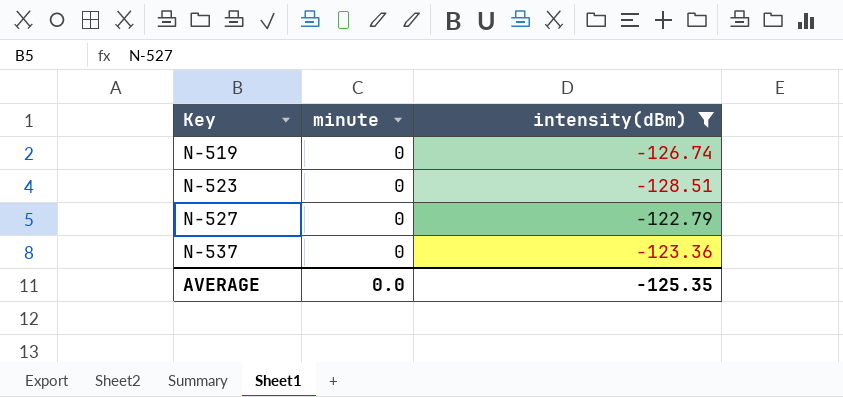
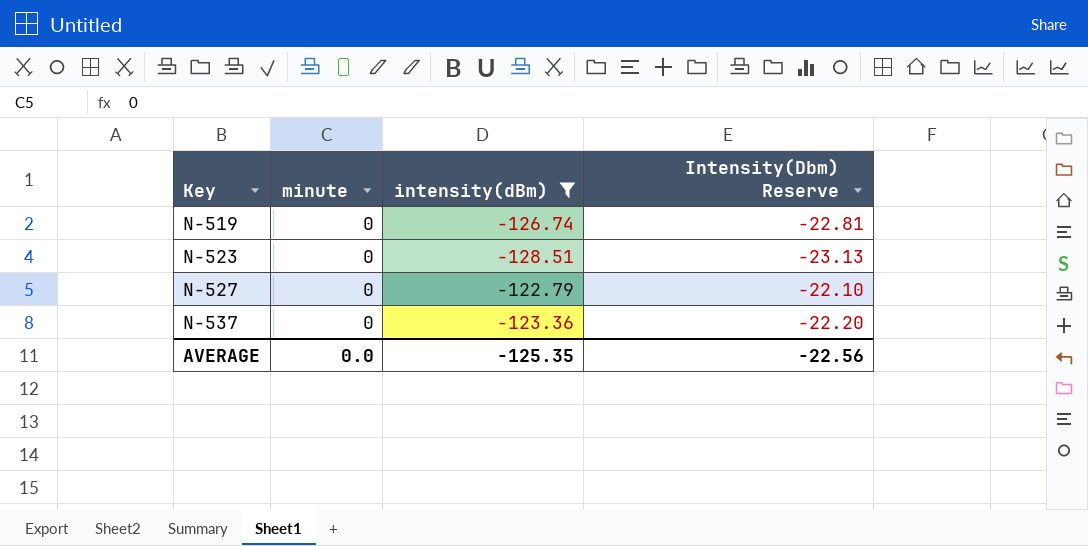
column Intensity(Dbm) Reserve | formula: none -> [intensity(dBm)] * 0.18

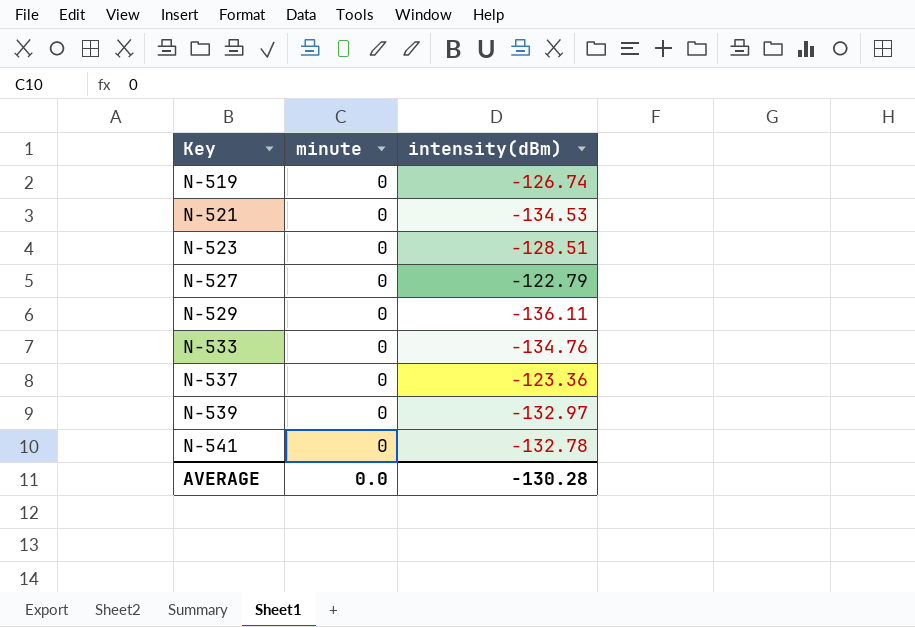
filter: intensity(dBm) >= -128.51 -> none
column Intensity(Dbm) Reserve | formula: [intensity(dBm)] * 0.18 -> none
AVERAGE | intensity(dBm): -125.35 -> -130.28

